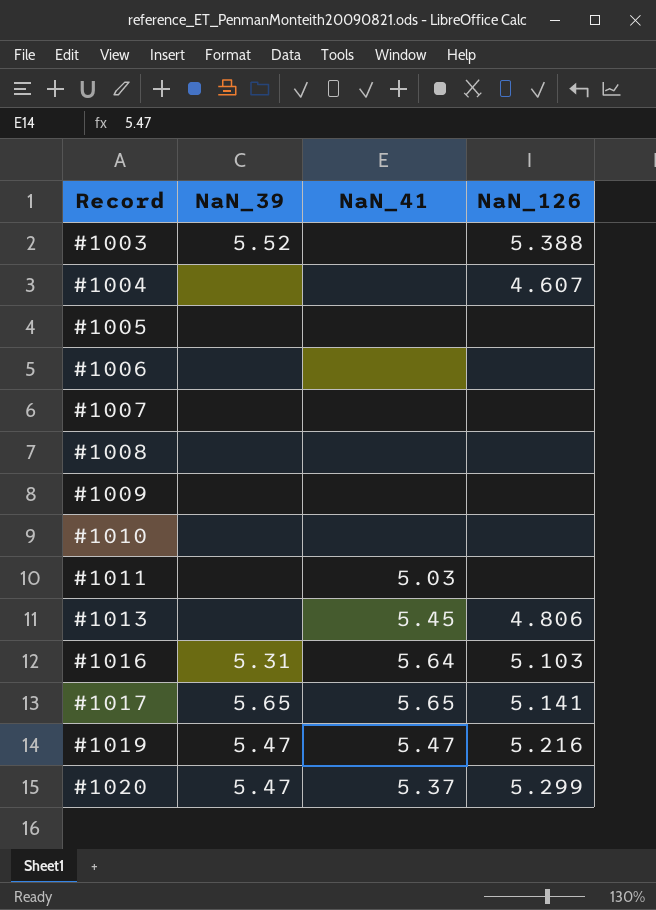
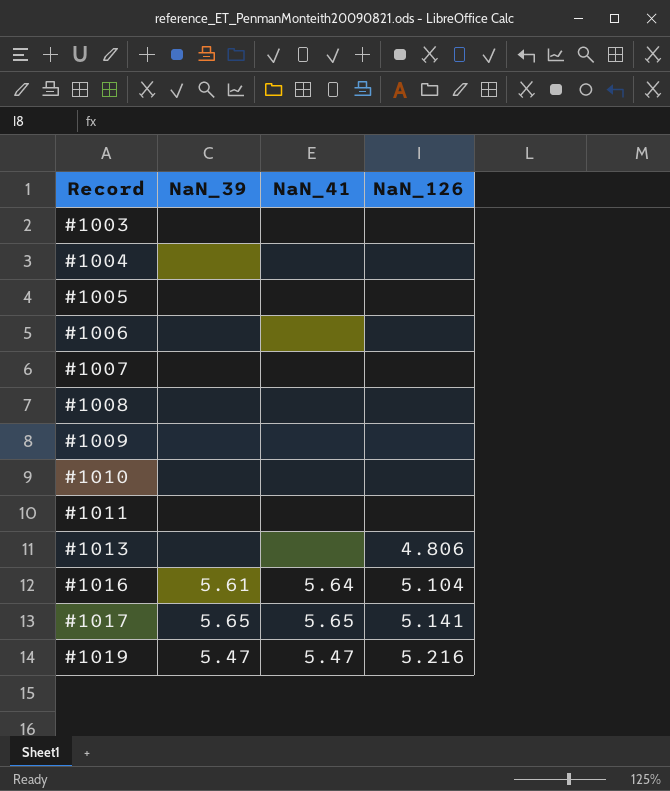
row #1020: 5.47 | 5.37 | 5.299 -> none
#1003 | NaN_39: 5.52 -> none
#1003 | NaN_126: 5.388 -> none
#1004 | NaN_126: 4.607 -> none
#1011 | NaN_41: 5.03 -> none
#1013 | NaN_41: 5.45 -> none
#1016 | NaN_39: 5.31 -> 5.61
#1016 | NaN_126: 5.103 -> 5.104

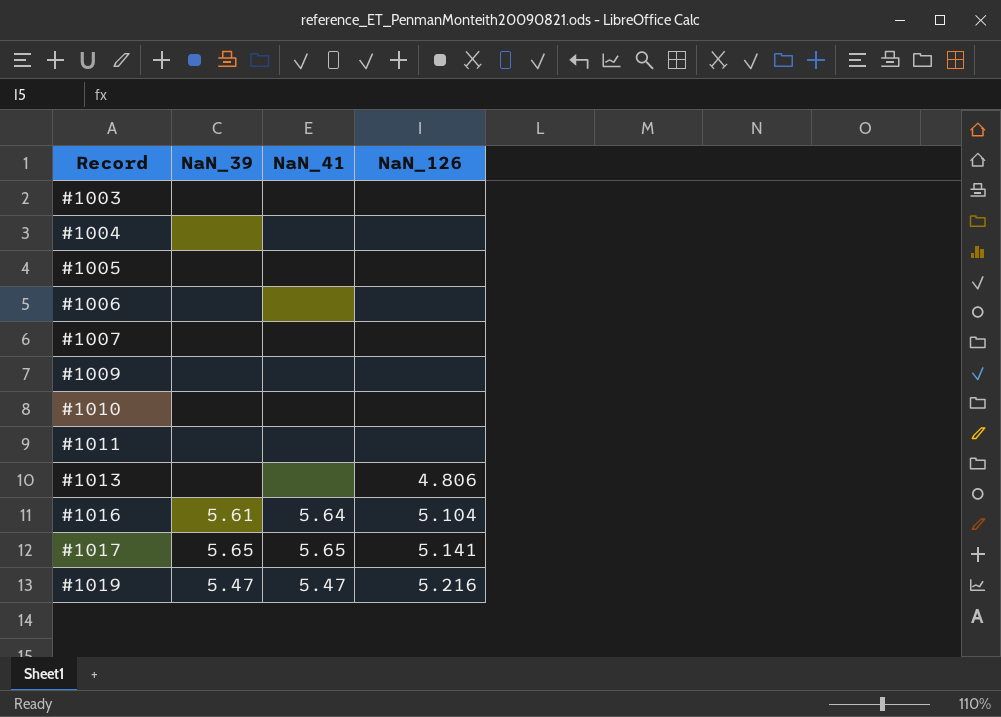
row #1008: none | none | none -> none

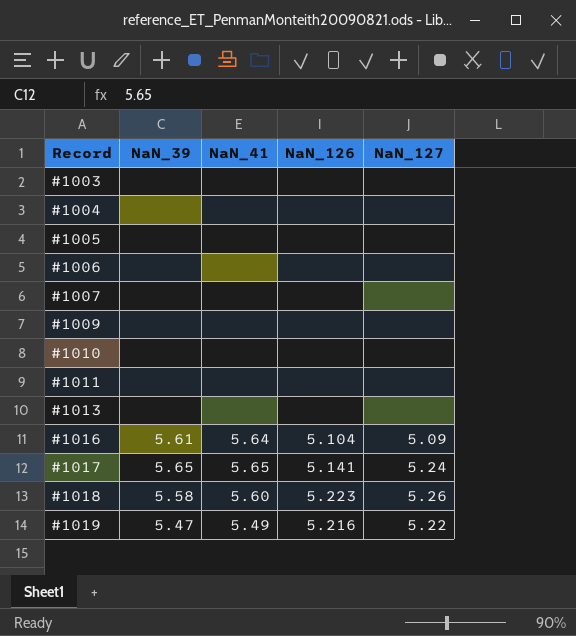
column NaN_127 | position: none -> 5
#1013 | NaN_126: 4.806 -> none
row #1018: none -> 5.58 | 5.60 | 5.223 | 5.26
#1019 | NaN_41: 5.47 -> 5.49

